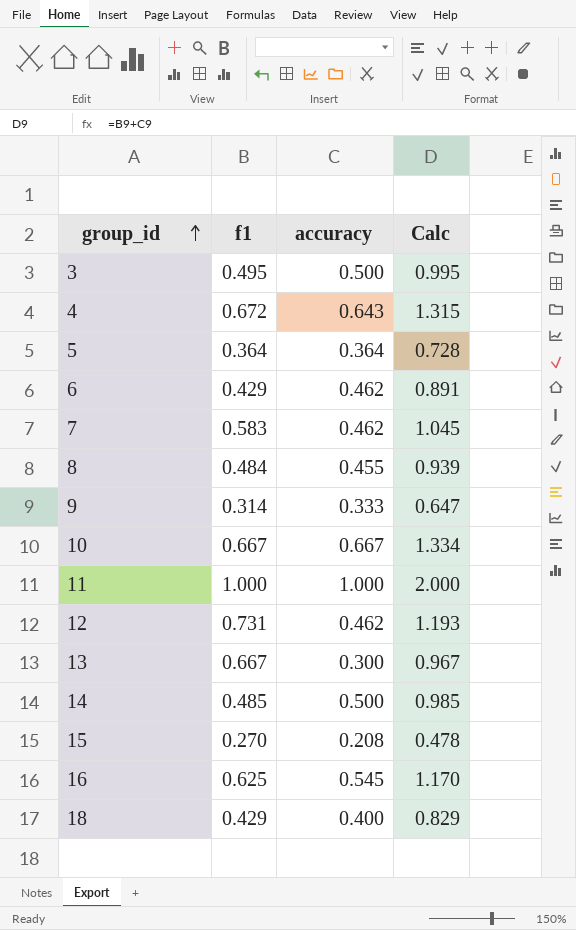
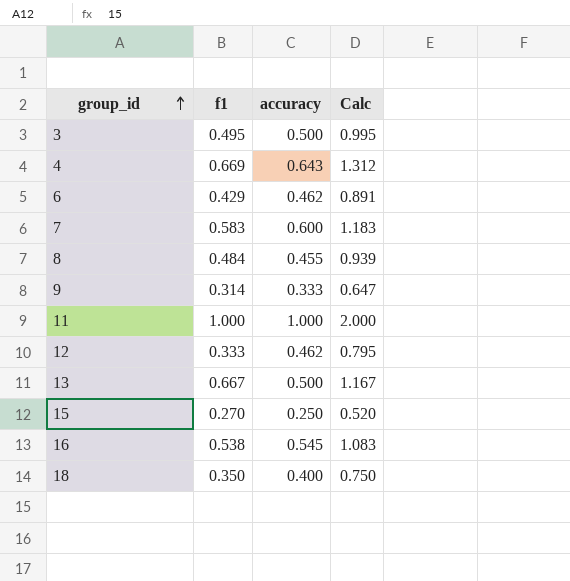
row 5: 0.364 | 0.364 | 0.728 -> none
row 10: 0.667 | 0.667 | 1.334 -> none
row 14: 0.485 | 0.500 | 0.985 -> none
4 | f1: 0.672 -> 0.669
4 | Calc: 1.315 -> 1.312
7 | accuracy: 0.462 -> 0.600
7 | Calc: 1.045 -> 1.183
12 | f1: 0.731 -> 0.333
12 | Calc: 1.193 -> 0.795
13 | accuracy: 0.300 -> 0.500
13 | Calc: 0.967 -> 1.167
15 | accuracy: 0.208 -> 0.250
15 | Calc: 0.478 -> 0.520
16 | f1: 0.625 -> 0.538
16 | Calc: 1.170 -> 1.083
18 | f1: 0.429 -> 0.350
18 | Calc: 0.829 -> 0.750

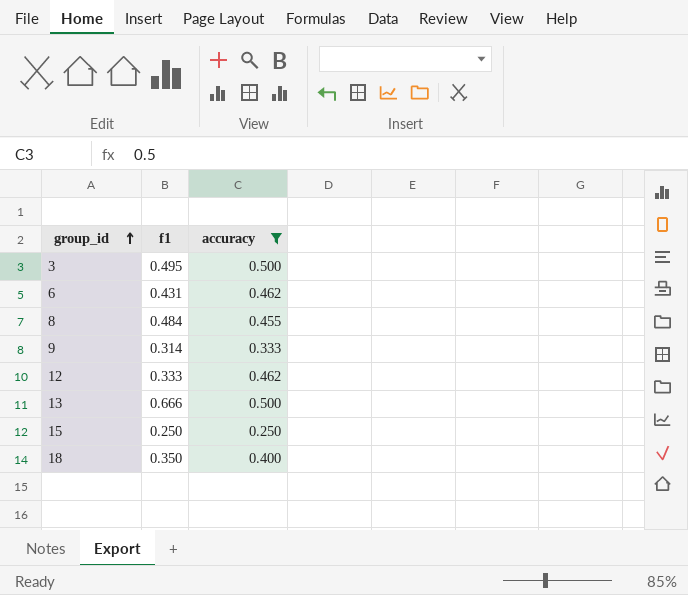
filter: none -> accuracy <= 0.500
column Calc | formula: [f1] + [accuracy] -> none
6 | f1: 0.429 -> 0.431
13 | f1: 0.667 -> 0.666
15 | f1: 0.270 -> 0.250

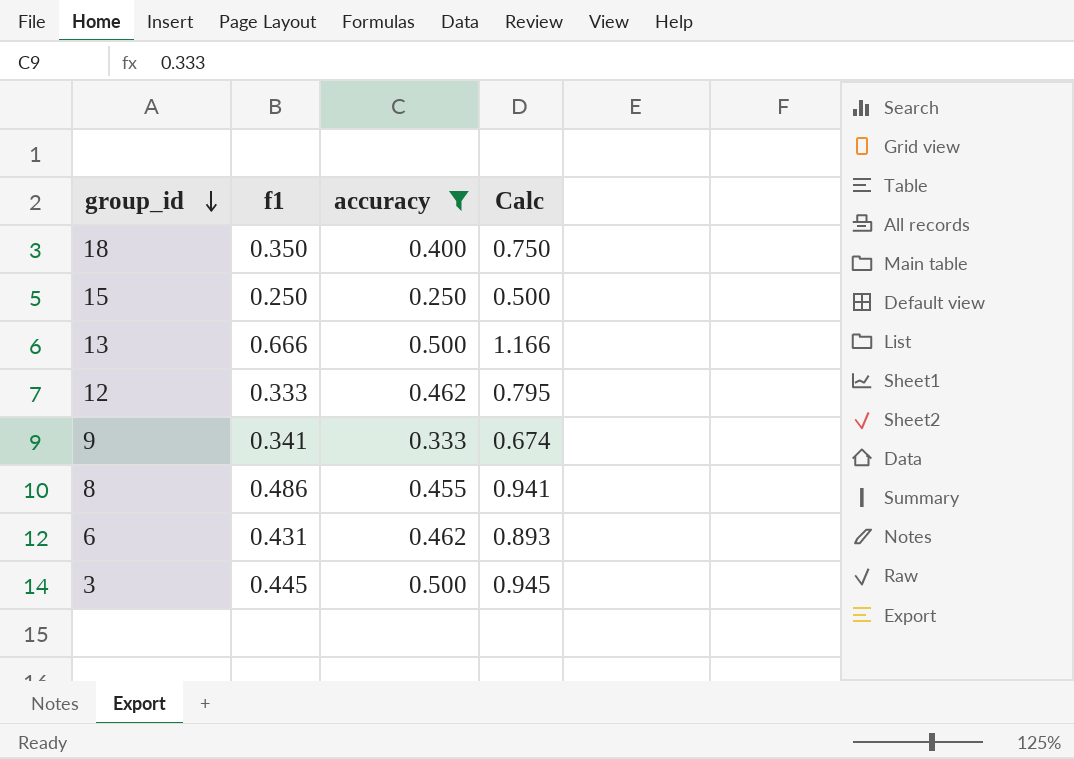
row order: group_id ascending -> group_id descending
column Calc | formula: none -> [f1] + [accuracy]
9 | f1: 0.314 -> 0.341
8 | f1: 0.484 -> 0.486
3 | f1: 0.495 -> 0.445

